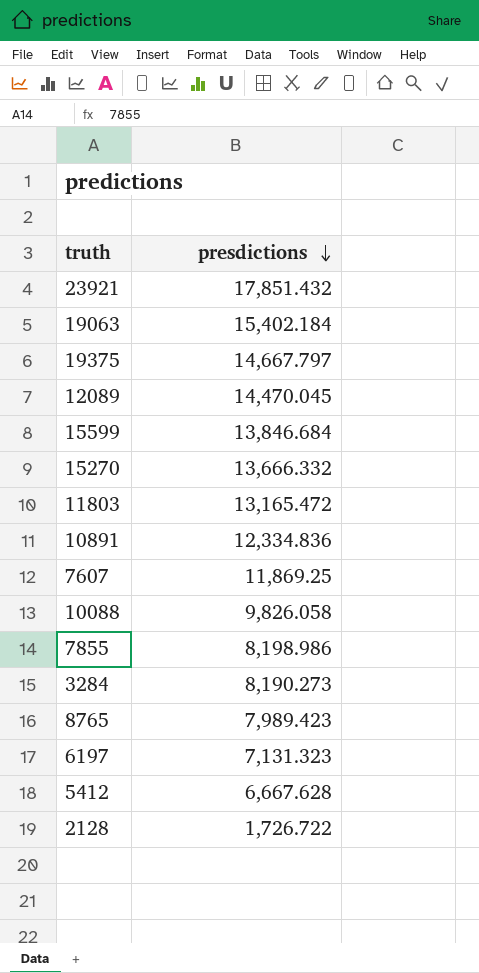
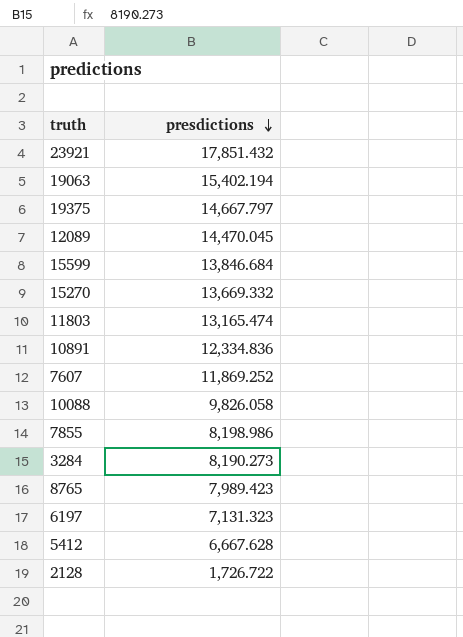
19063 | presdictions: 15,402.184 -> 15,402.194
15270 | presdictions: 13,666.332 -> 13,669.332
11803 | presdictions: 13,165.472 -> 13,165.474
7607 | presdictions: 11,869.25 -> 11,869.252

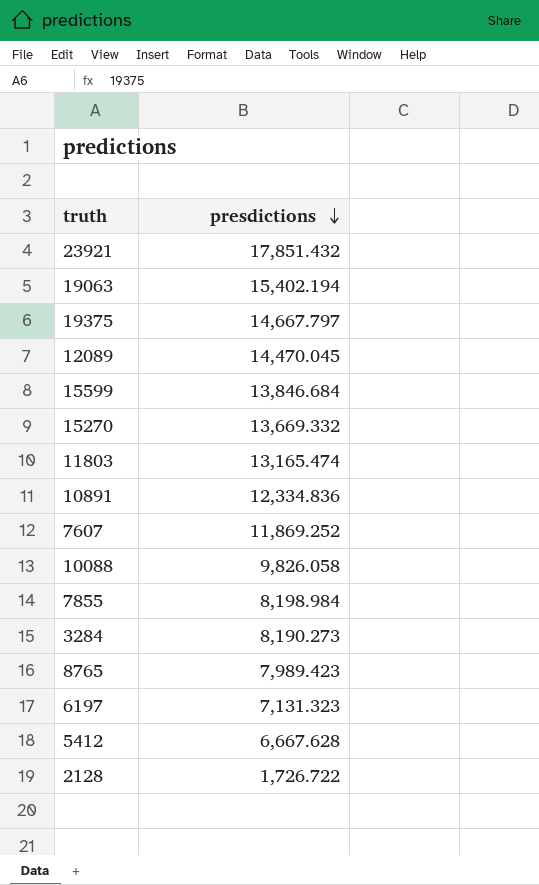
7855 | presdictions: 8,198.986 -> 8,198.984

